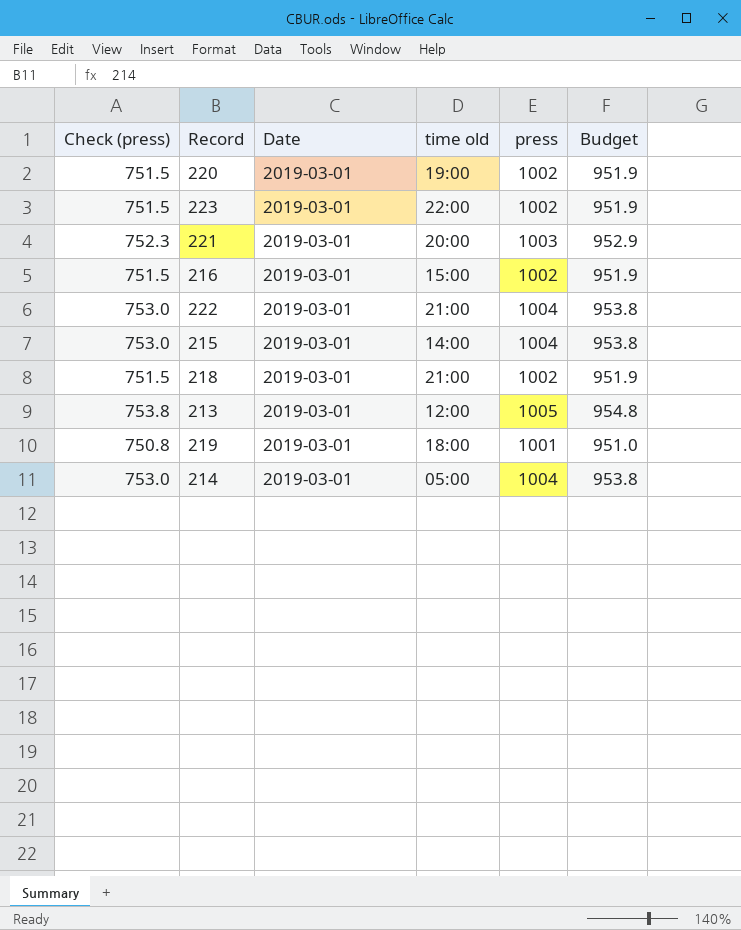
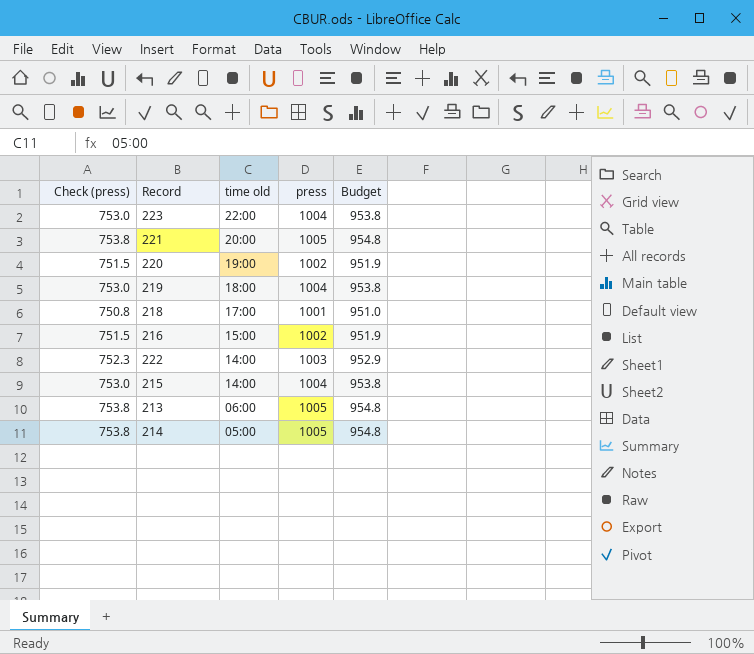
row order: none -> time old descending
column Date | position: 3 -> none
223 | Check (press): 751.5 -> 753.0
223 | press: 1002 -> 1004
223 | Budget: 951.9 -> 953.8
221 | Check (press): 752.3 -> 753.8
221 | press: 1003 -> 1005
221 | Budget: 952.9 -> 954.8
219 | Check (press): 750.8 -> 753.0
219 | press: 1001 -> 1004
219 | Budget: 951.0 -> 953.8
218 | Check (press): 751.5 -> 750.8
218 | time old: 21:00 -> 17:00
218 | press: 1002 -> 1001
218 | Budget: 951.9 -> 951.0
222 | Check (press): 753.0 -> 752.3
222 | time old: 21:00 -> 14:00
222 | press: 1004 -> 1003
222 | Budget: 953.8 -> 952.9
213 | time old: 12:00 -> 06:00
214 | Check (press): 753.0 -> 753.8
214 | press: 1004 -> 1005
214 | Budget: 953.8 -> 954.8

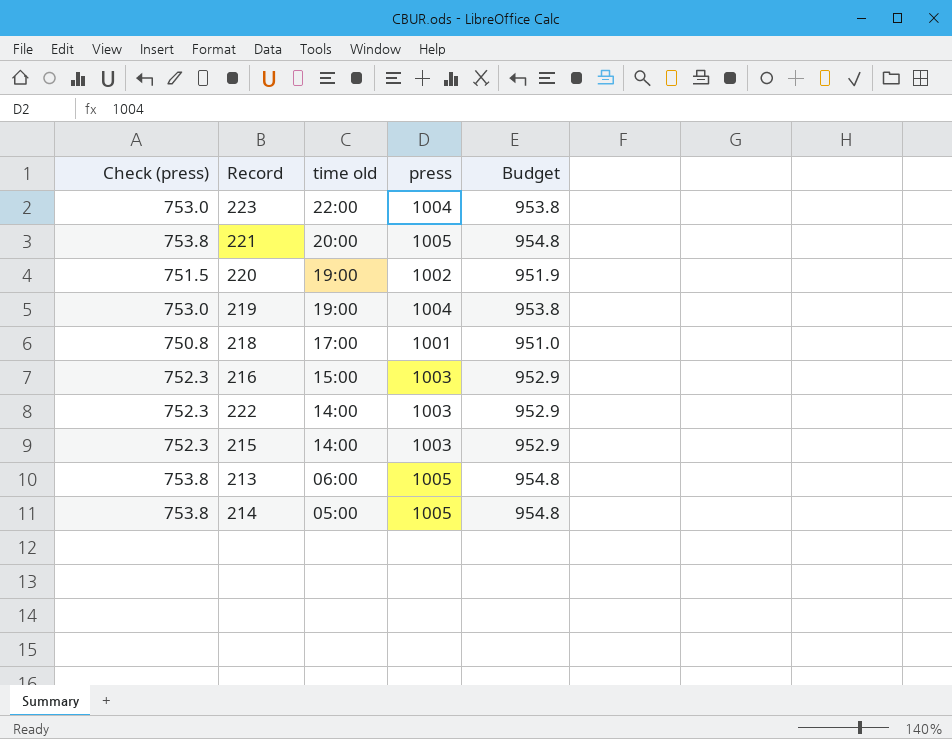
219 | time old: 18:00 -> 19:00
216 | Check (press): 751.5 -> 752.3
216 | press: 1002 -> 1003
216 | Budget: 951.9 -> 952.9
215 | Check (press): 753.0 -> 752.3
215 | press: 1004 -> 1003
215 | Budget: 953.8 -> 952.9

